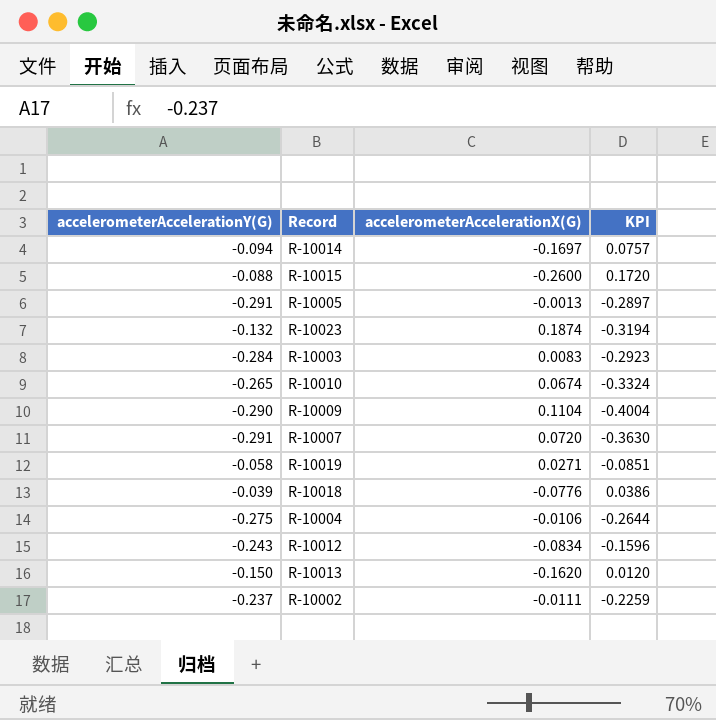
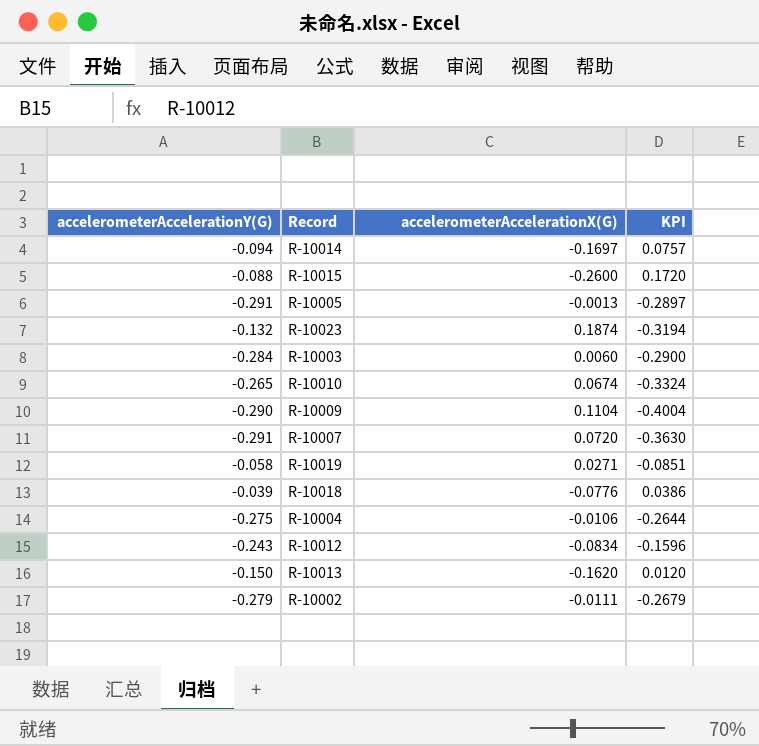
R-10003 | accelerometerAccelerationX(G): 0.0083 -> 0.0060
R-10003 | KPI: -0.2923 -> -0.2900
R-10002 | accelerometerAccelerationY(G): -0.237 -> -0.279
R-10002 | KPI: -0.2259 -> -0.2679

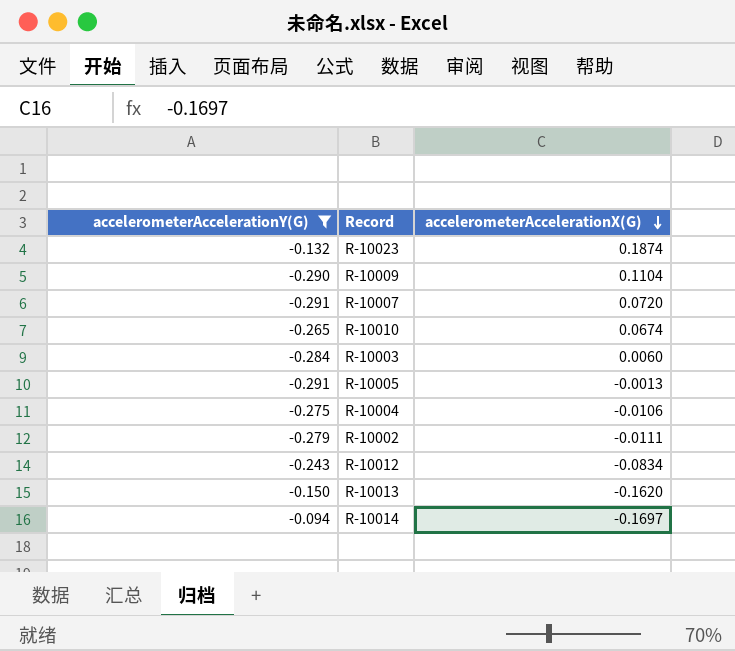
filter: none -> accelerometerAccelerationY(G) <= -0.094
row order: none -> accelerometerAccelerationX(G) descending
column KPI | formula: [accelerometerAccelerationY(G)] - [accelerometerAccelerationX(G)] -> none

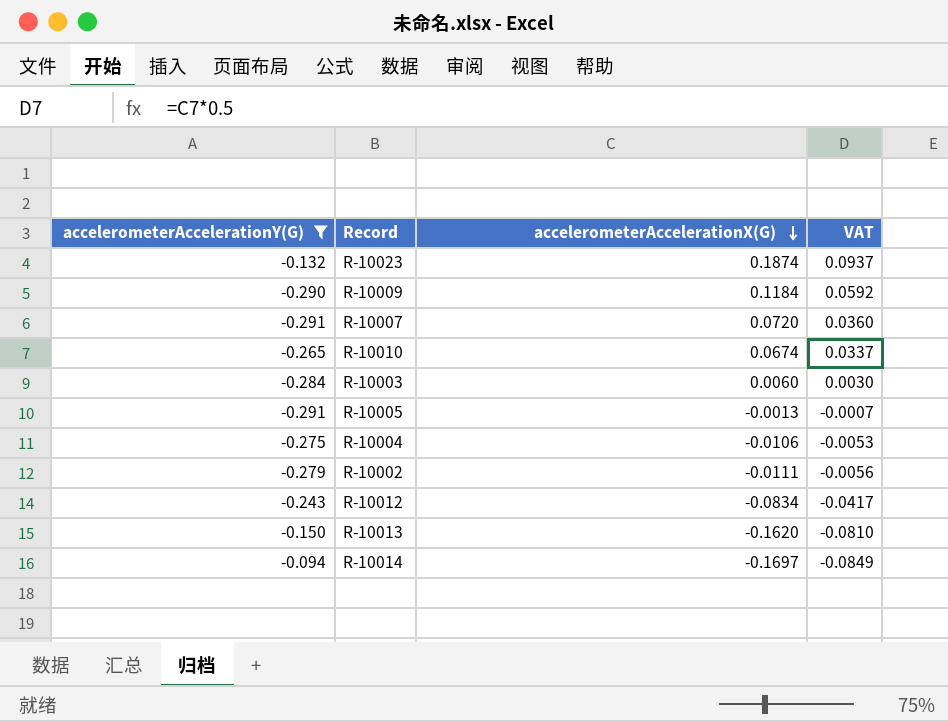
column VAT | formula: none -> [accelerometerAccelerationX(G)] * 0.5
R-10009 | accelerometerAccelerationX(G): 0.1104 -> 0.1184

